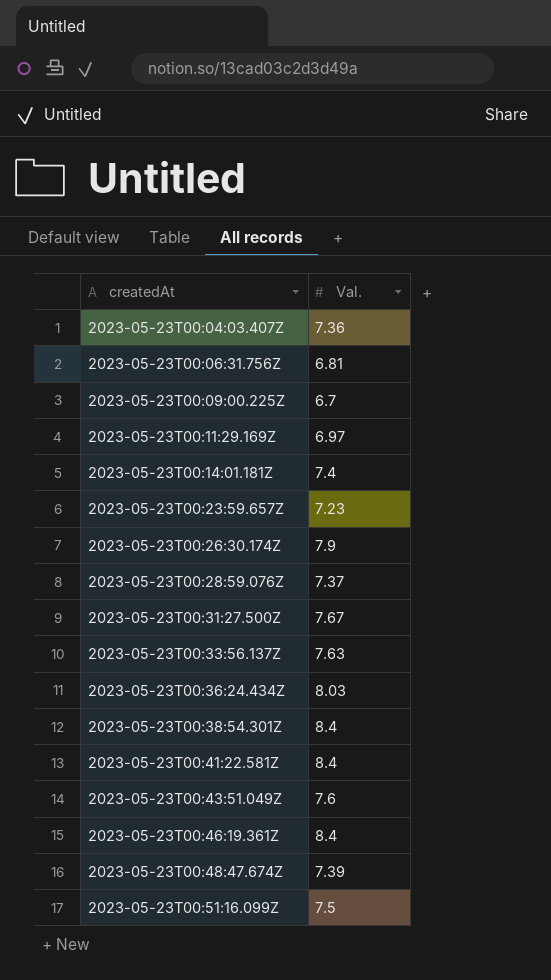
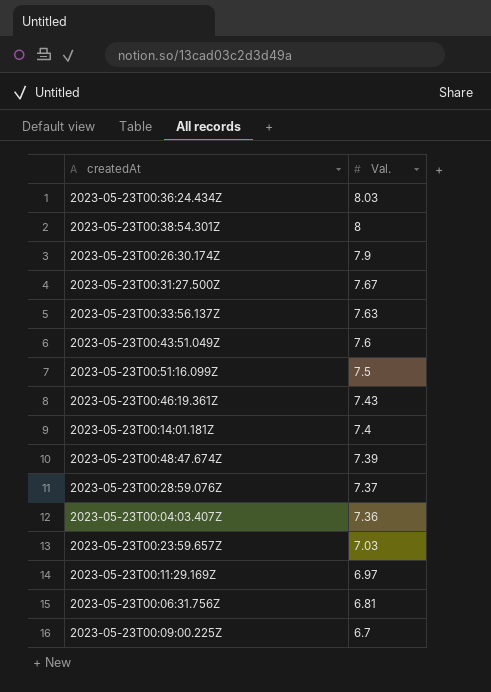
row order: createdAt ascending -> Val. descending
row 2023-05-23T00:41:22.581Z: 8.4 -> none
2023-05-23T00:38:54.301Z | Val.: 8.4 -> 8
2023-05-23T00:46:19.361Z | Val.: 8.4 -> 7.43
2023-05-23T00:23:59.657Z | Val.: 7.23 -> 7.03

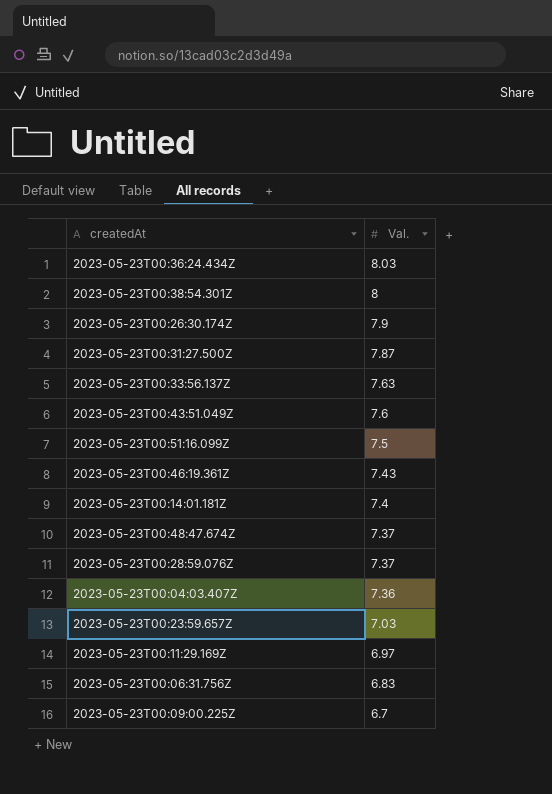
2023-05-23T00:31:27.500Z | Val.: 7.67 -> 7.87
2023-05-23T00:48:47.674Z | Val.: 7.39 -> 7.37
2023-05-23T00:06:31.756Z | Val.: 6.81 -> 6.83

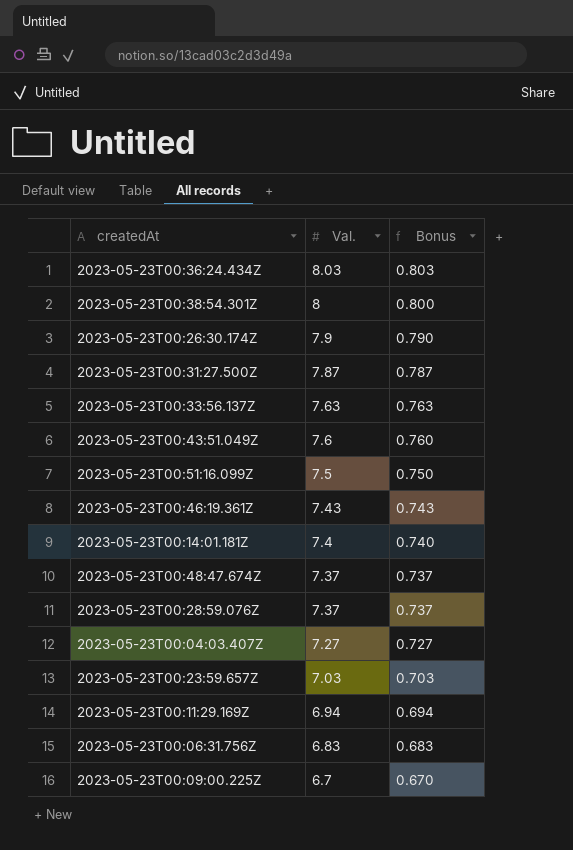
column Bonus | formula: none -> [Val.] * 0.1
2023-05-23T00:04:03.407Z | Val.: 7.36 -> 7.27
2023-05-23T00:11:29.169Z | Val.: 6.97 -> 6.94

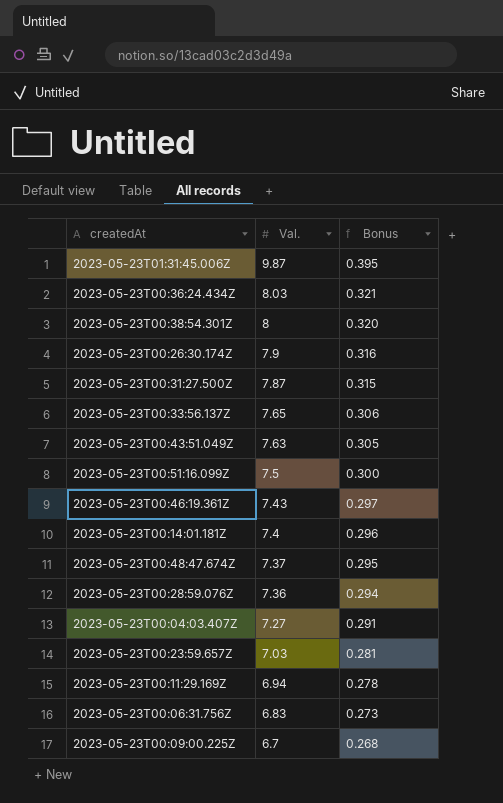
column Bonus | formula: [Val.] * 0.1 -> [Val.] * 0.04
row 2023-05-23T01:31:45.006Z: none -> 9.87 | 0.395
2023-05-23T00:33:56.137Z | Val.: 7.63 -> 7.65
2023-05-23T00:43:51.049Z | Val.: 7.6 -> 7.63
2023-05-23T00:28:59.076Z | Val.: 7.37 -> 7.36

